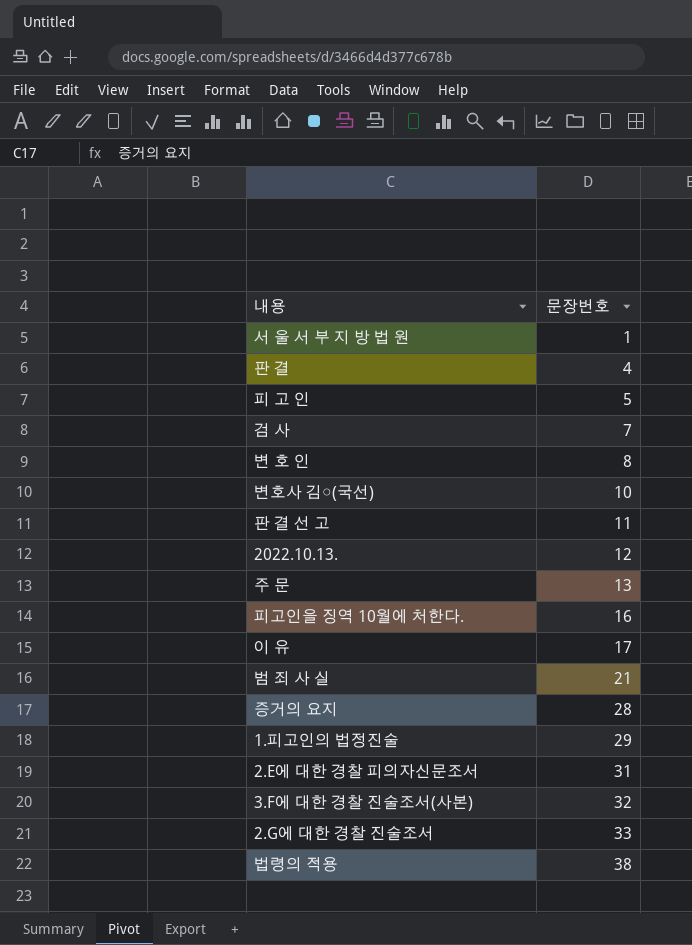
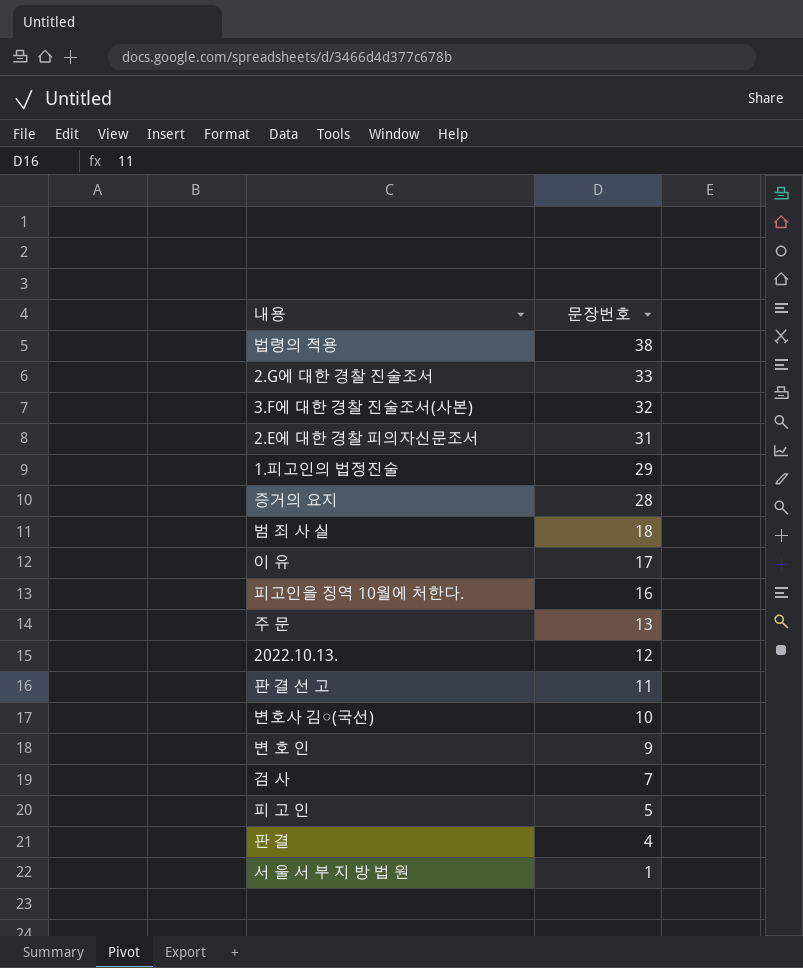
row order: 문장번호 ascending -> 문장번호 descending
범 죄 사 실 | 문장번호: 21 -> 18
변 호 인 | 문장번호: 8 -> 9

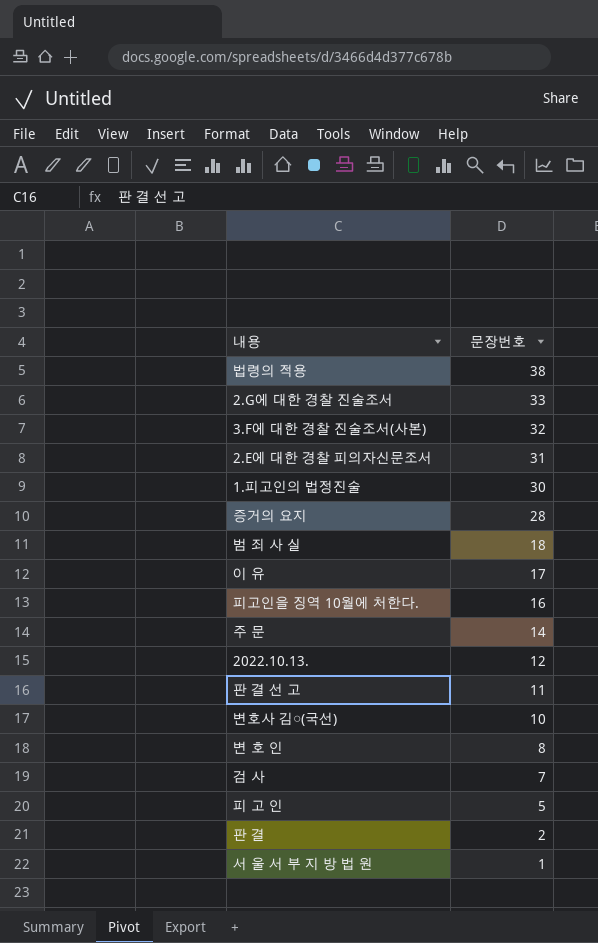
1.피고인의 법정진술 | 문장번호: 29 -> 30
주 문 | 문장번호: 13 -> 14
변 호 인 | 문장번호: 9 -> 8
판 결 | 문장번호: 4 -> 2

